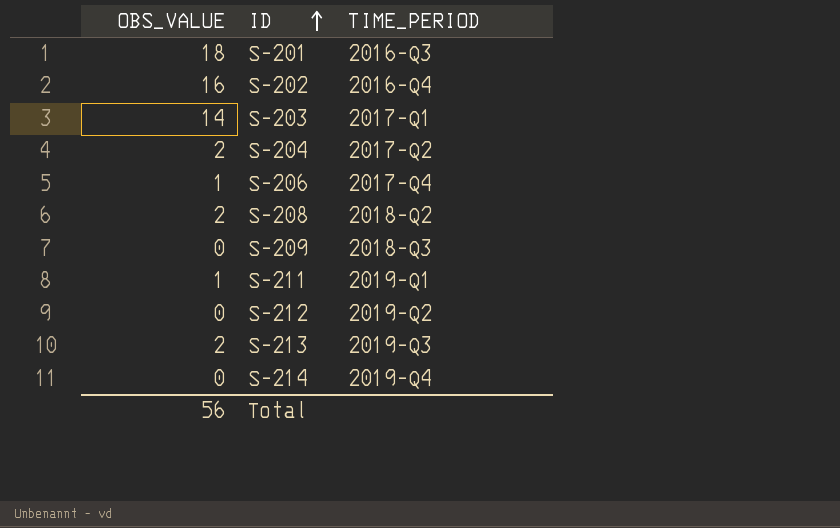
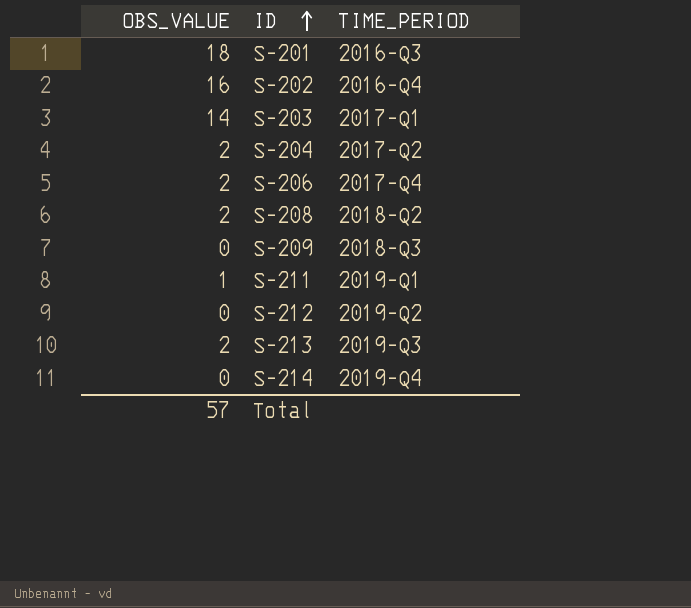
S-206 | OBS_VALUE: 1 -> 2
Total | OBS_VALUE: 56 -> 57

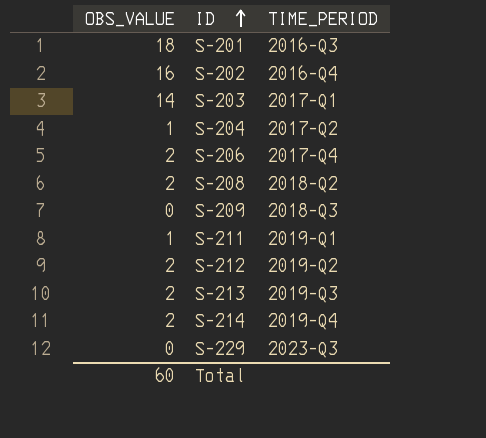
S-204 | OBS_VALUE: 2 -> 1
S-212 | OBS_VALUE: 0 -> 2
S-214 | OBS_VALUE: 0 -> 2
row S-229: none -> 0 | 2023-Q3
Total | OBS_VALUE: 57 -> 60

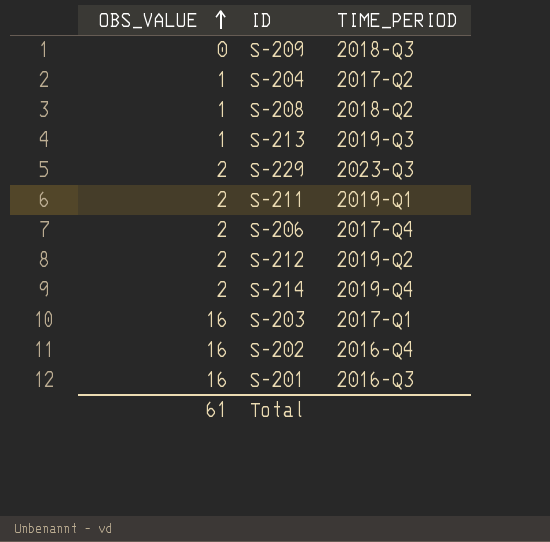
row order: ID ascending -> OBS_VALUE ascending
S-208 | OBS_VALUE: 2 -> 1
S-213 | OBS_VALUE: 2 -> 1
S-229 | OBS_VALUE: 0 -> 2
S-211 | OBS_VALUE: 1 -> 2
S-203 | OBS_VALUE: 14 -> 16
S-201 | OBS_VALUE: 18 -> 16
Total | OBS_VALUE: 60 -> 61

